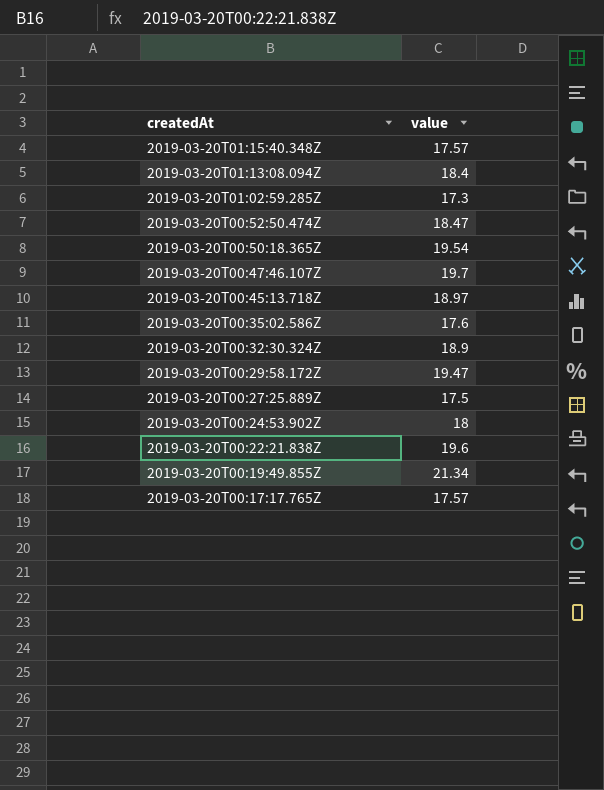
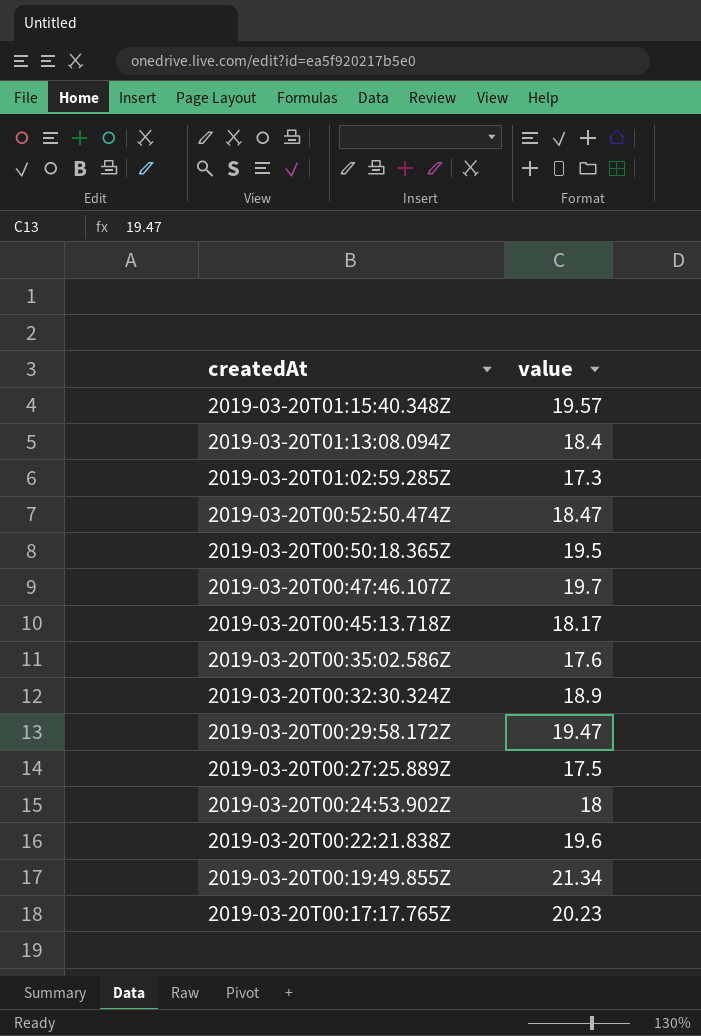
2019-03-20T01:15:40.348Z | value: 17.57 -> 19.57
2019-03-20T00:50:18.365Z | value: 19.54 -> 19.5
2019-03-20T00:45:13.718Z | value: 18.97 -> 18.17
2019-03-20T00:17:17.765Z | value: 17.57 -> 20.23

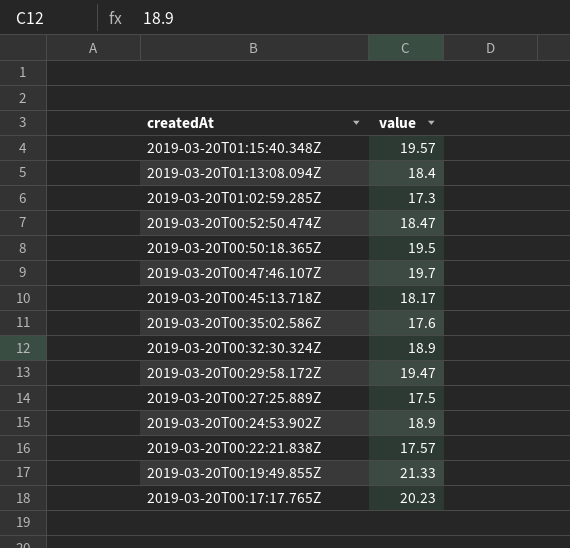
2019-03-20T00:24:53.902Z | value: 18 -> 18.9
2019-03-20T00:22:21.838Z | value: 19.6 -> 17.57
2019-03-20T00:19:49.855Z | value: 21.34 -> 21.33

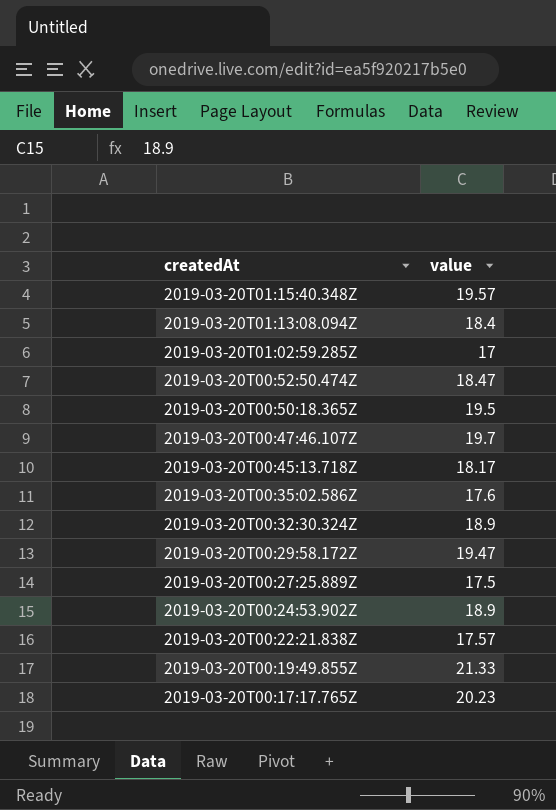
2019-03-20T01:02:59.285Z | value: 17.3 -> 17

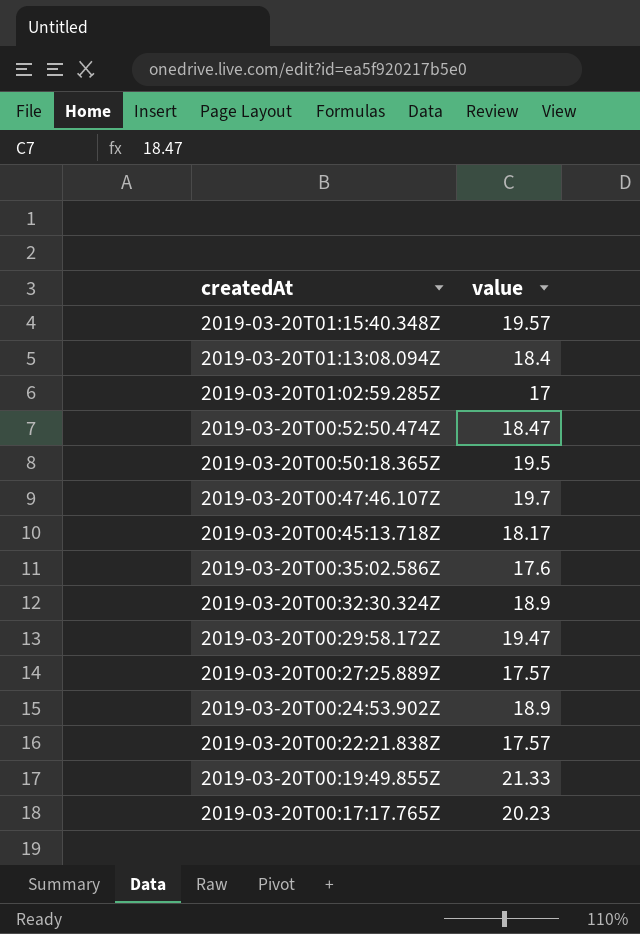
2019-03-20T00:27:25.889Z | value: 17.5 -> 17.57

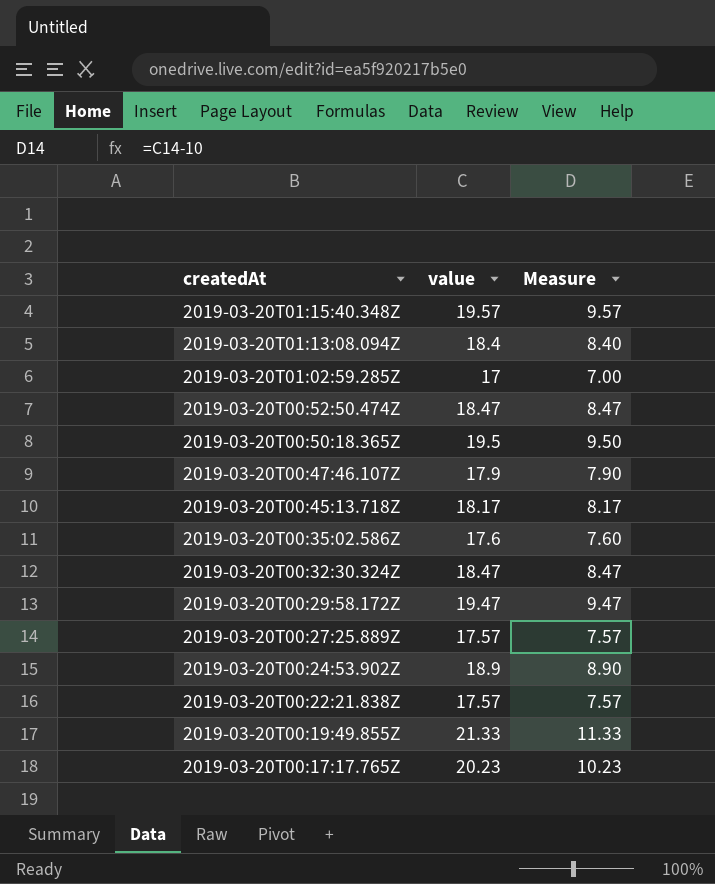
column Measure | formula: none -> [value] - 10
2019-03-20T00:47:46.107Z | value: 19.7 -> 17.9
2019-03-20T00:32:30.324Z | value: 18.9 -> 18.47

